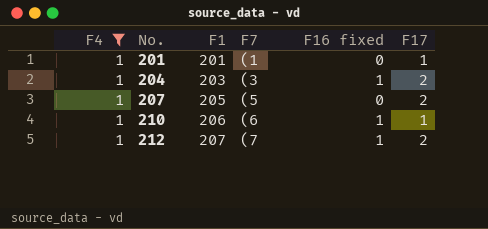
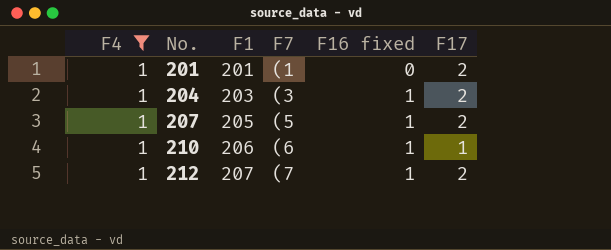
201 | F17: 1 -> 2
207 | F16 fixed: 0 -> 1

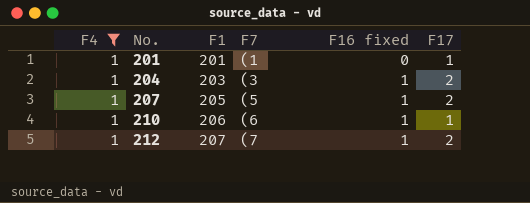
201 | F17: 2 -> 1

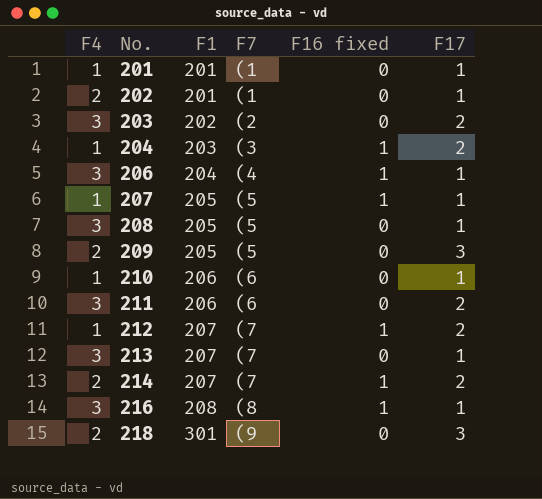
filter: F4 = 1 -> none
207 | F17: 2 -> 1
210 | F16 fixed: 1 -> 0

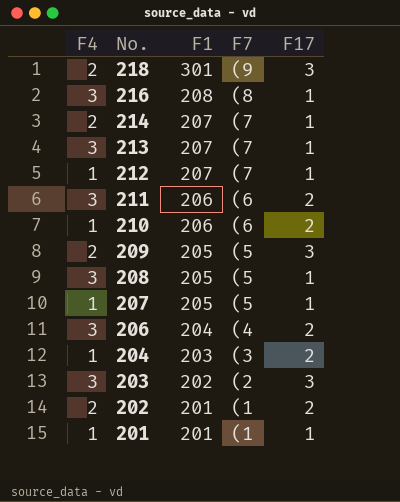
row order: No. ascending -> No. descending
column F16 fixed | position: 5 -> none
214 | F17: 2 -> 1
212 | F17: 2 -> 1
210 | F17: 1 -> 2
206 | F17: 1 -> 2
203 | F17: 2 -> 3
202 | F17: 1 -> 2

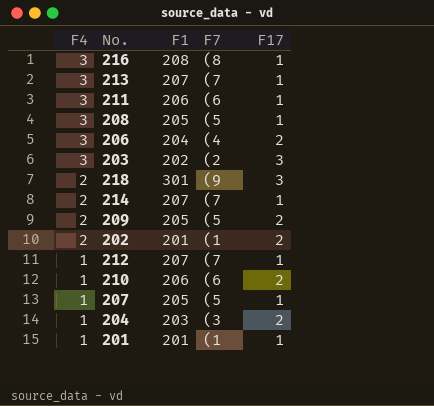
row order: No. descending -> F4 descending
211 | F17: 2 -> 1
209 | F17: 3 -> 2

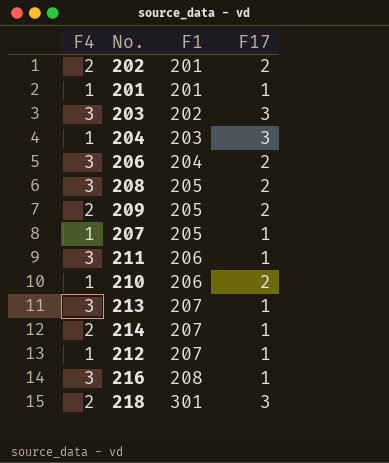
row order: F4 descending -> F1 ascending
column F7 | position: 4 -> none
204 | F17: 2 -> 3
208 | F17: 1 -> 2

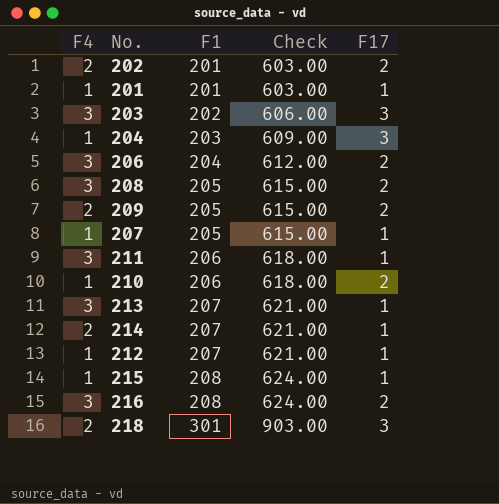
column Check | formula: none -> [F1] * 3
row 215: none -> 1 | 208 | 624.00 | 1
216 | F17: 1 -> 2

